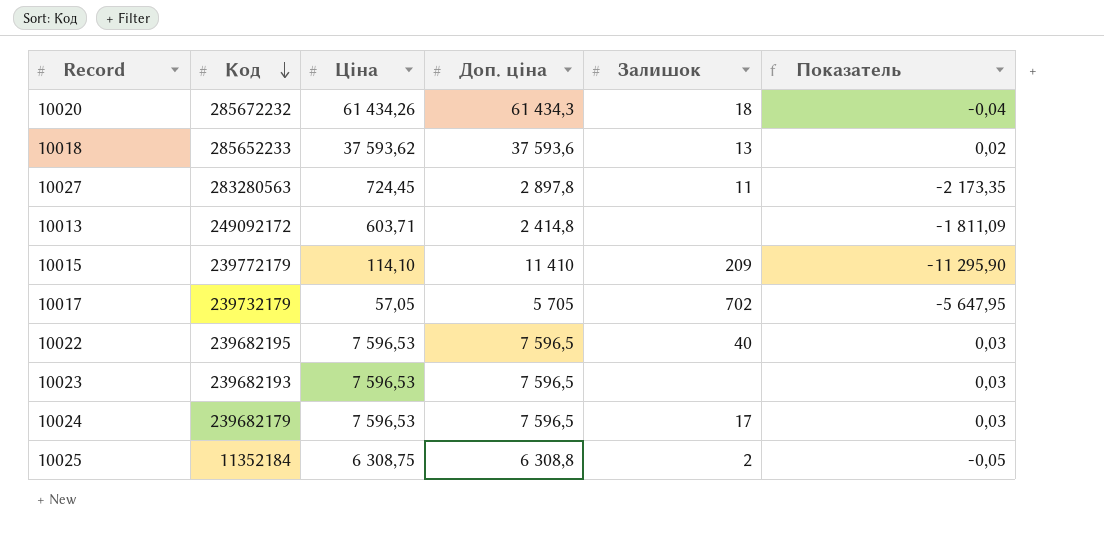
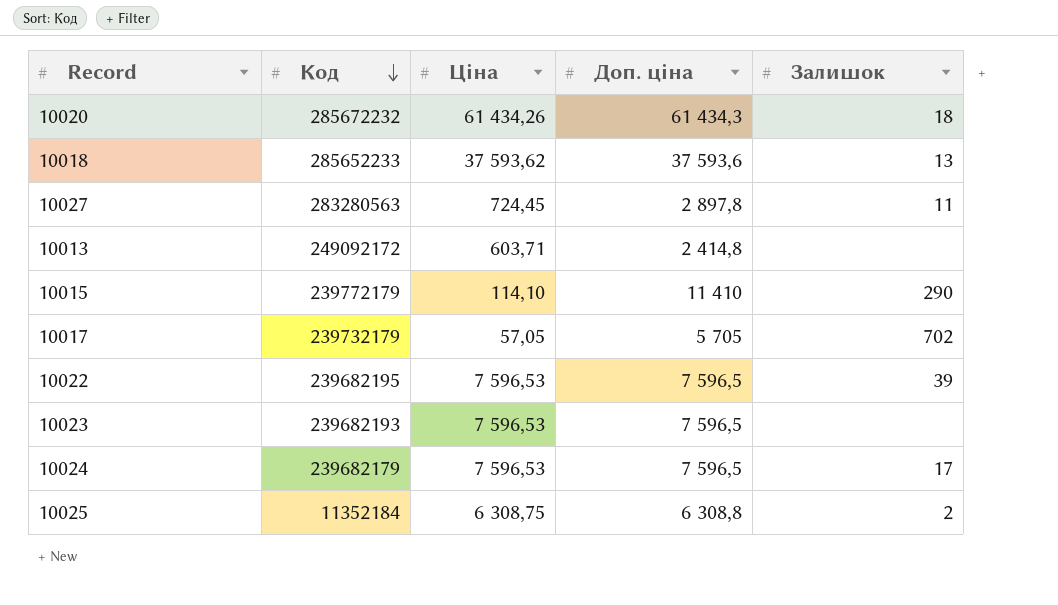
column Показатель | formula: [Ціна] - [Доп. ціна] -> none
10015 | Залишок: 209 -> 290
10022 | Залишок: 40 -> 39

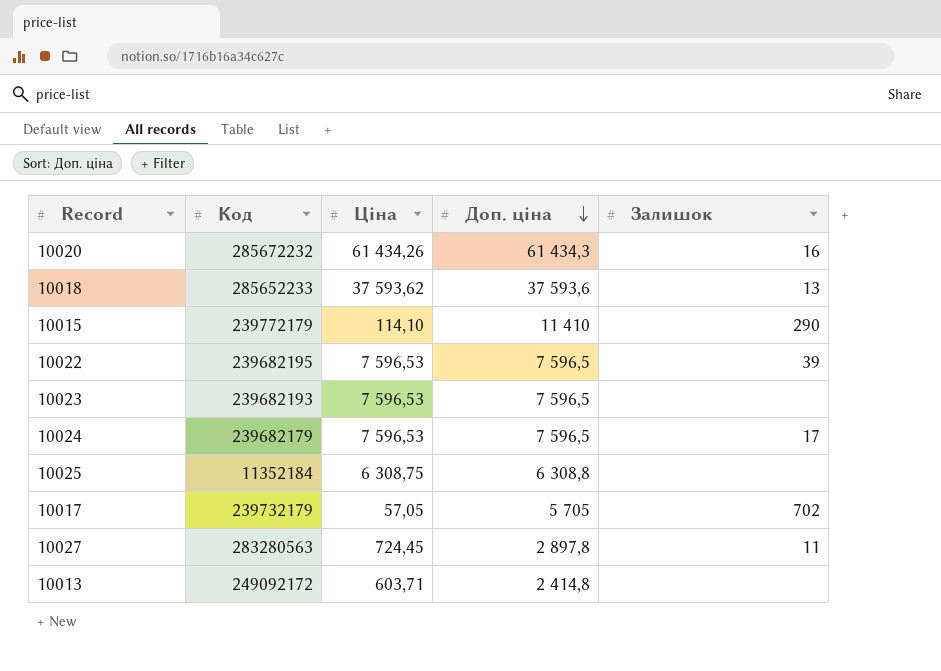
row order: Код descending -> Доп. ціна descending
10020 | Залишок: 18 -> 16
10025 | Залишок: 2 -> none

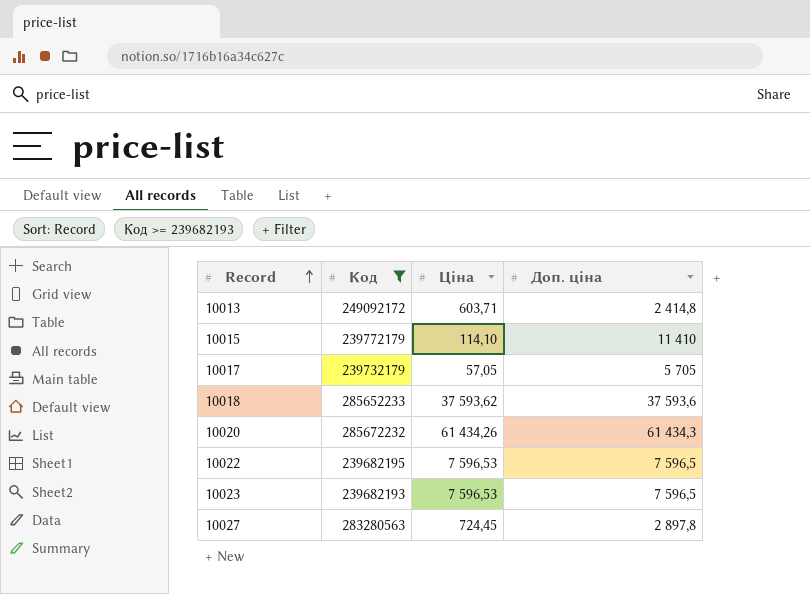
filter: none -> Код >= 239682193
row order: Доп. ціна descending -> Record ascending
column Залишок | position: 5 -> none

